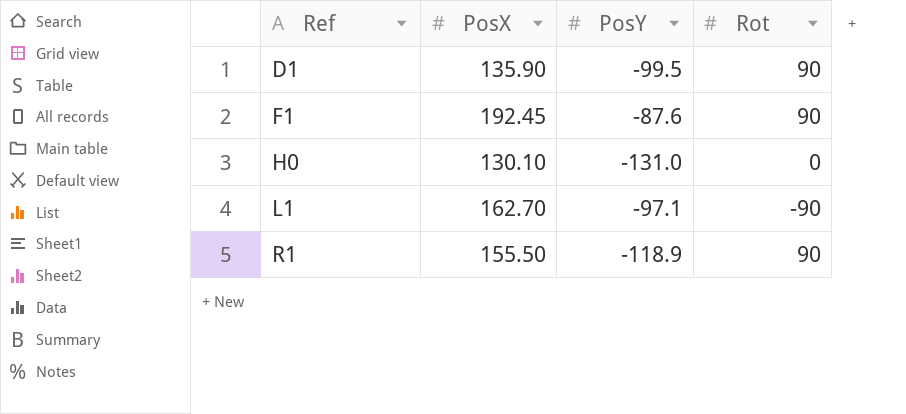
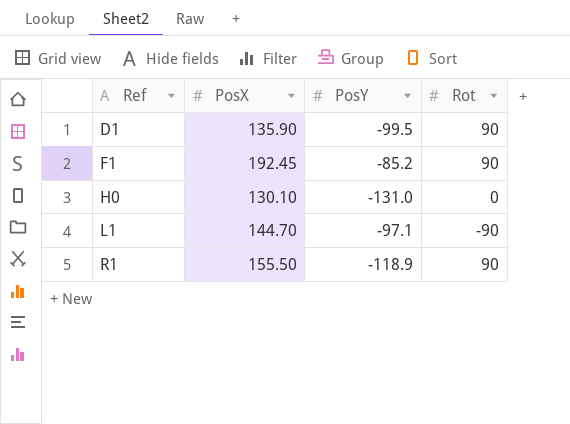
F1 | PosY: -87.6 -> -85.2
L1 | PosX: 162.70 -> 144.70

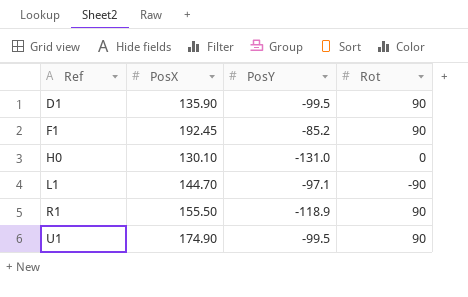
row U1: none -> 174.90 | -99.5 | 90

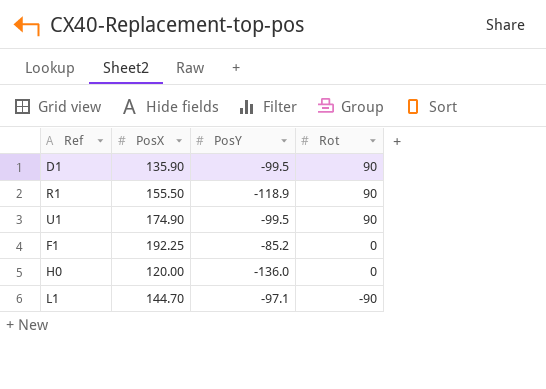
row order: Ref ascending -> Rot descending
F1 | PosX: 192.45 -> 192.25
F1 | Rot: 90 -> 0
H0 | PosX: 130.10 -> 120.00
H0 | PosY: -131.0 -> -136.0

